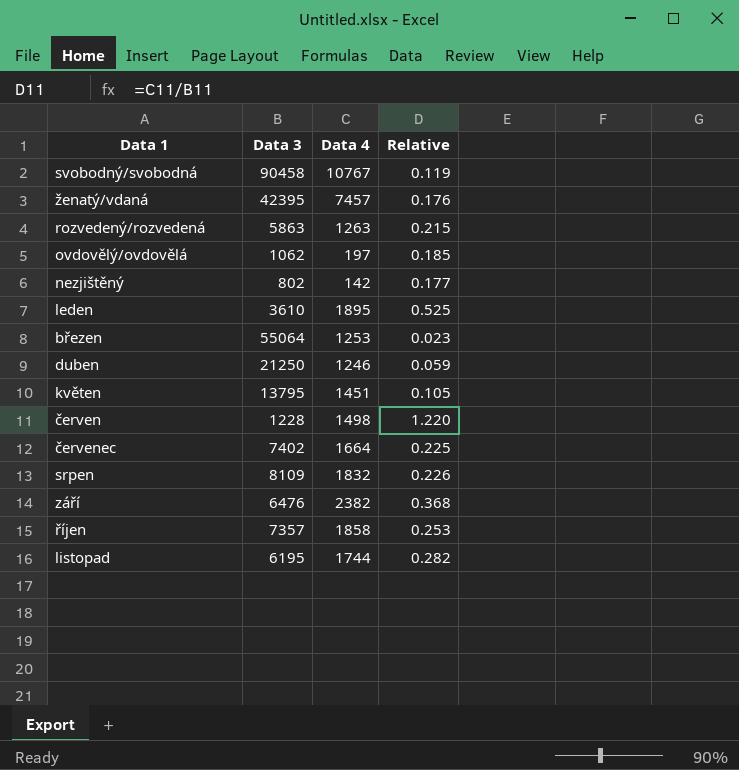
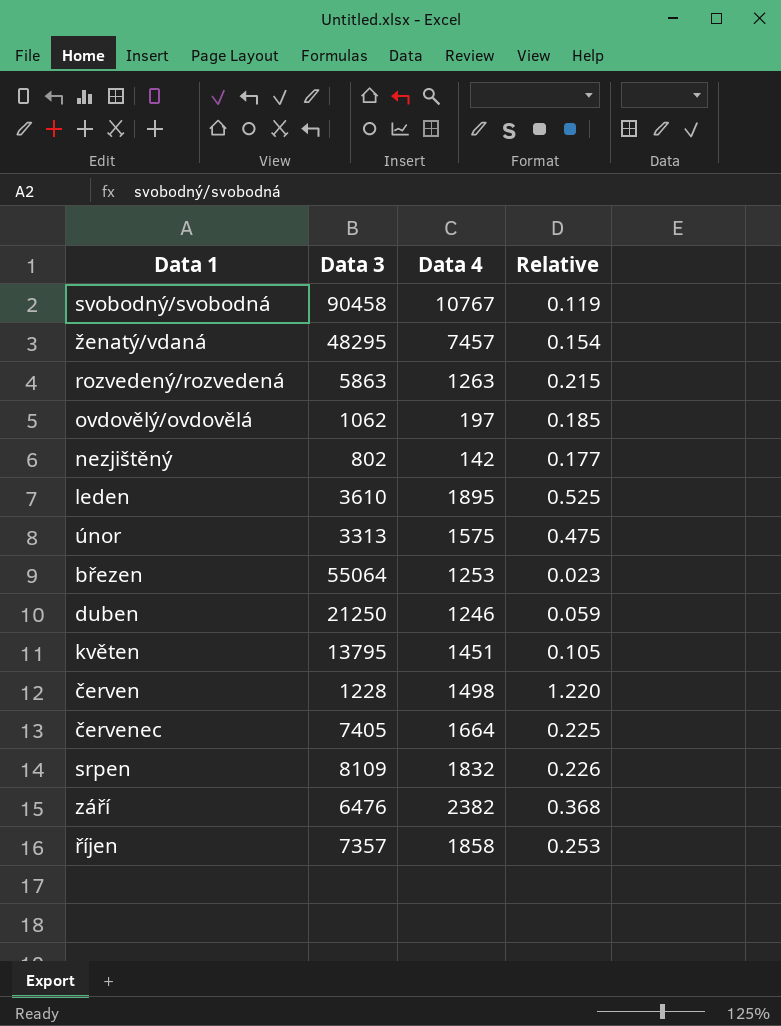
row listopad: 6195 | 1744 | 0.282 -> none
ženatý/vdaná | Data 3: 42395 -> 48295
ženatý/vdaná | Relative: 0.176 -> 0.154
row únor: none -> 3313 | 1575 | 0.475
červenec | Data 3: 7402 -> 7405

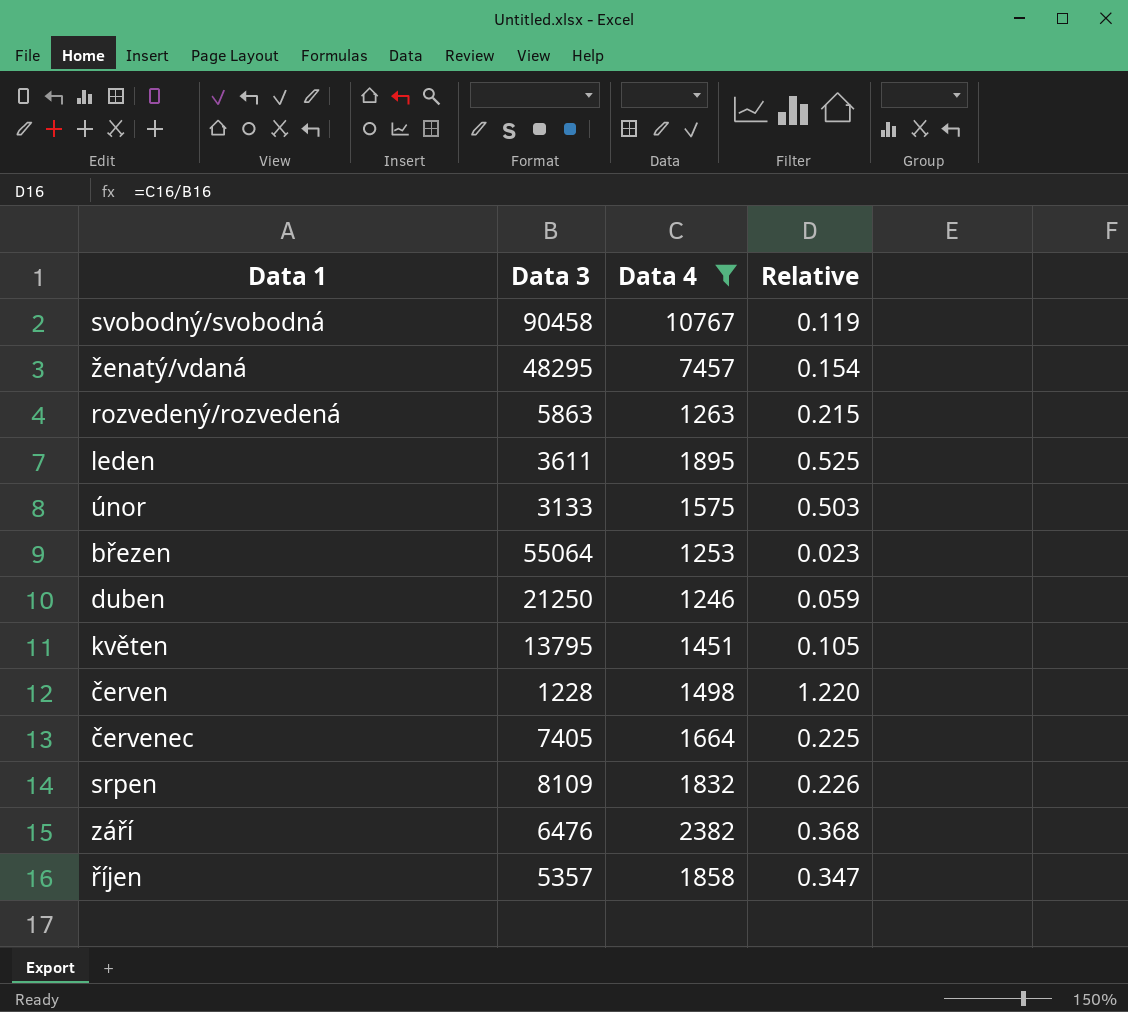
filter: none -> Data 4 >= 1246
leden | Data 3: 3610 -> 3611
únor | Data 3: 3313 -> 3133
únor | Relative: 0.475 -> 0.503
říjen | Data 3: 7357 -> 5357
říjen | Relative: 0.253 -> 0.347

